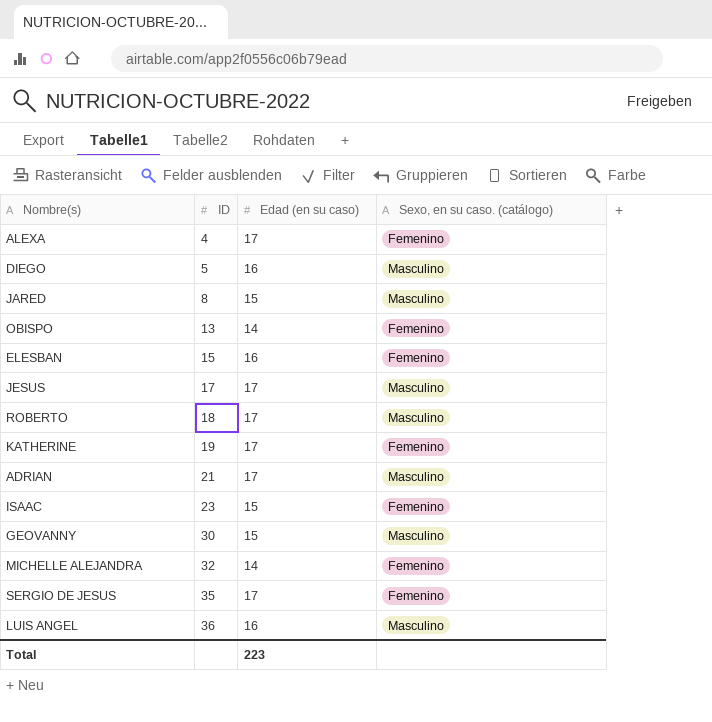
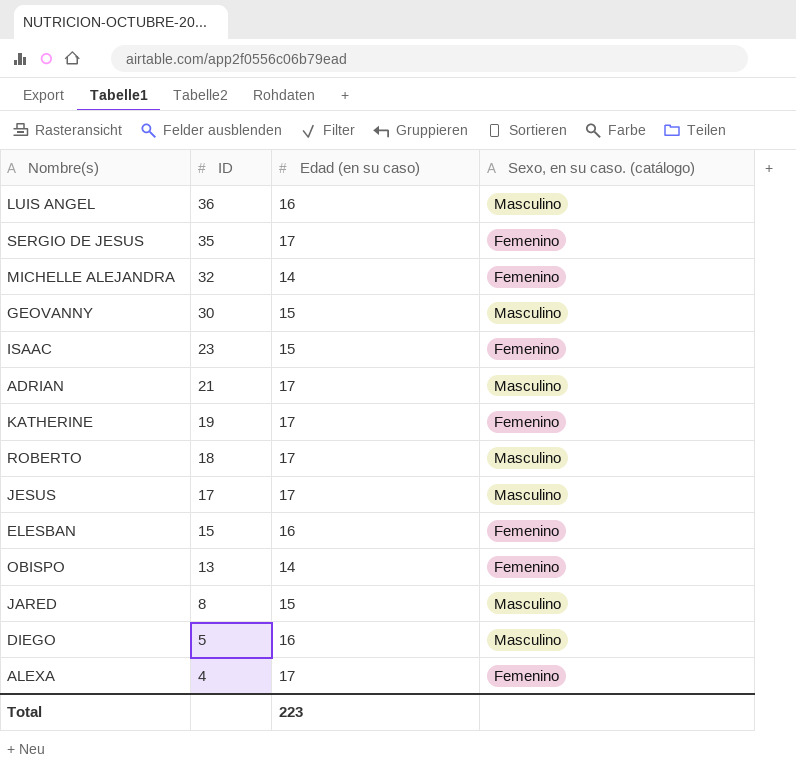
row order: ID ascending -> ID descending

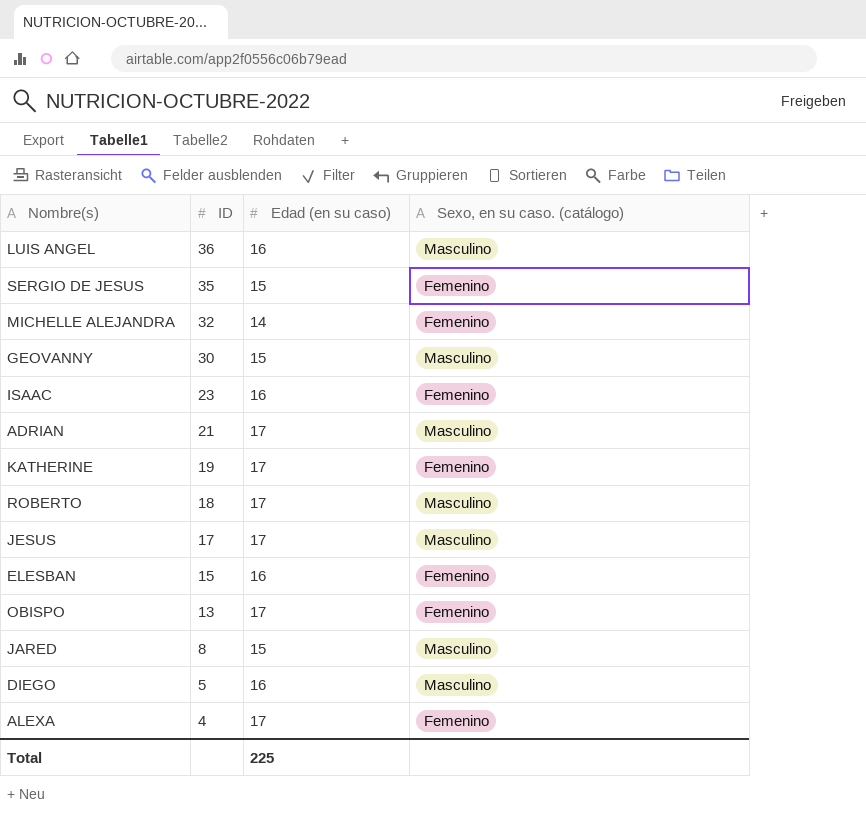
SERGIO DE JESUS | Edad (en su caso): 17 -> 15
ISAAC | Edad (en su caso): 15 -> 16
OBISPO | Edad (en su caso): 14 -> 17
Total | Edad (en su caso): 223 -> 225

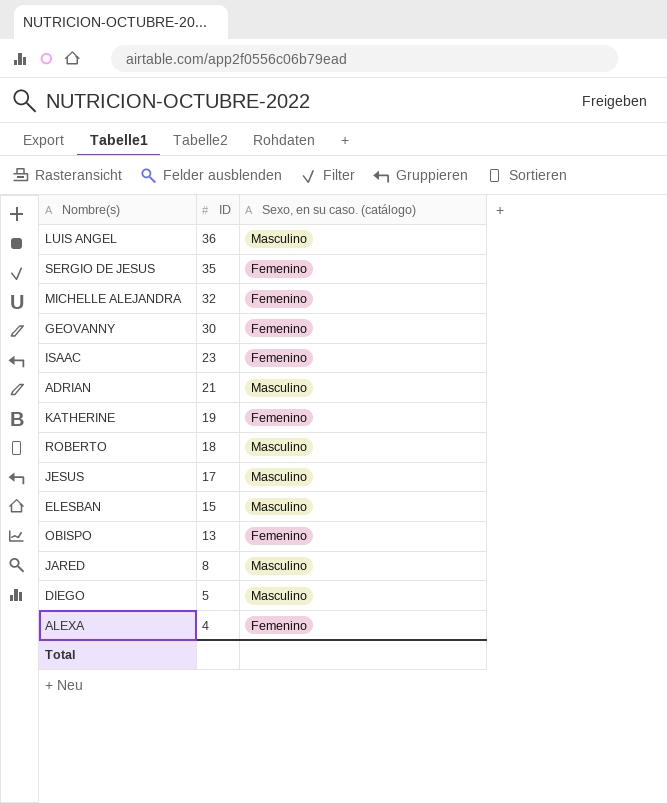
column Edad (en su caso) | position: 3 -> none
GEOVANNY | Sexo, en su caso. (catálogo): Masculino -> Femenino
ELESBAN | Sexo, en su caso. (catálogo): Femenino -> Masculino

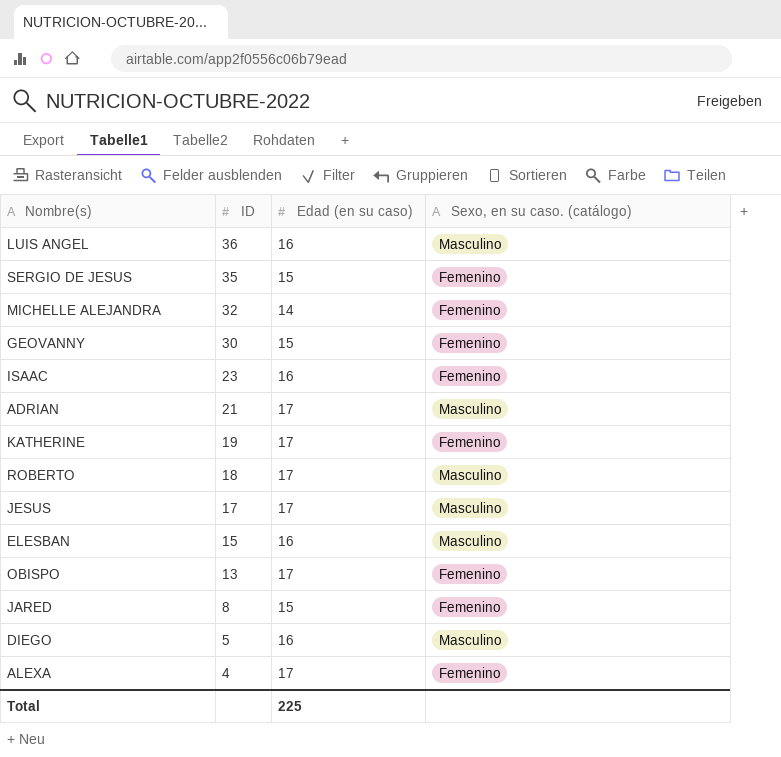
column Edad (en su caso) | position: none -> 3
JARED | Sexo, en su caso. (catálogo): Masculino -> Femenino

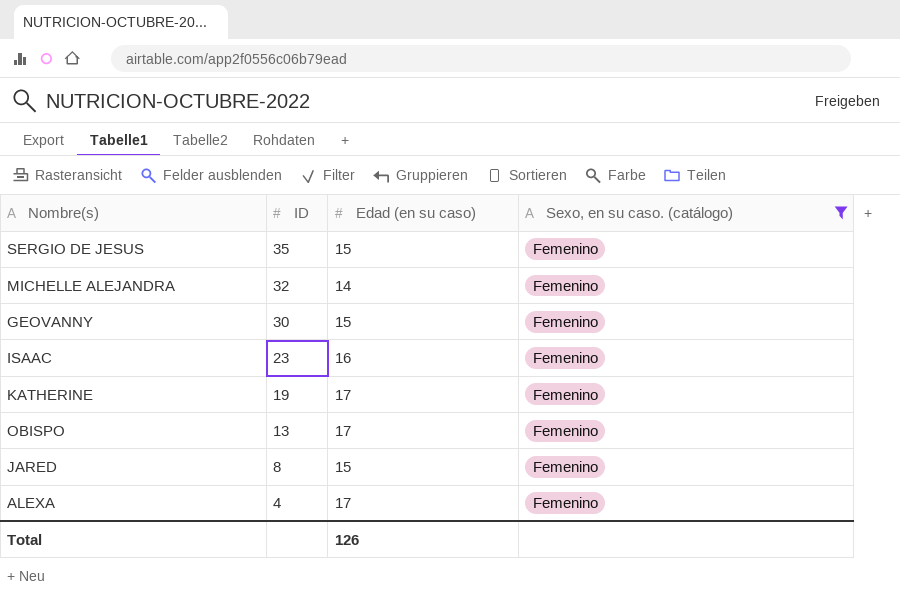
filter: none -> Sexo, en su caso. (catálogo) = Femenino
Total | Edad (en su caso): 225 -> 126

